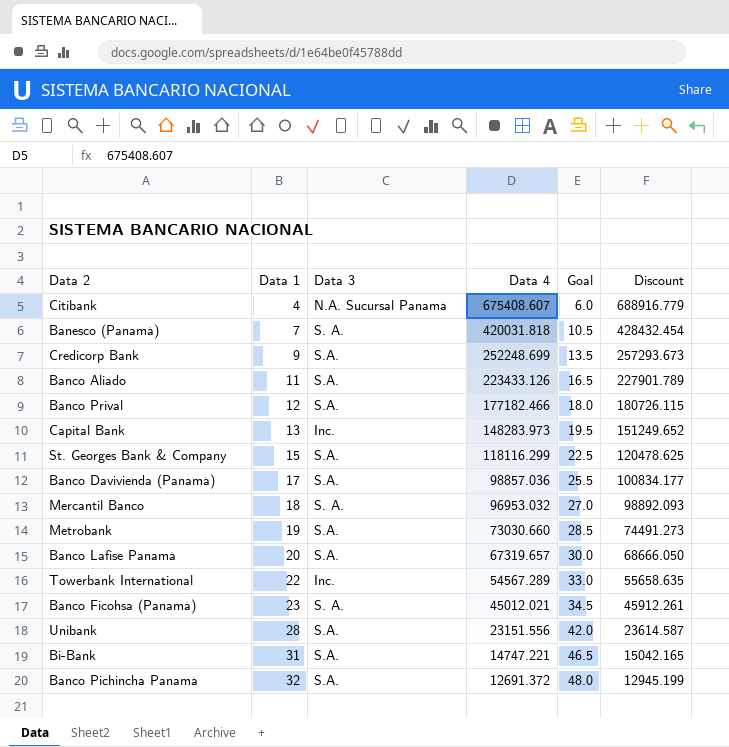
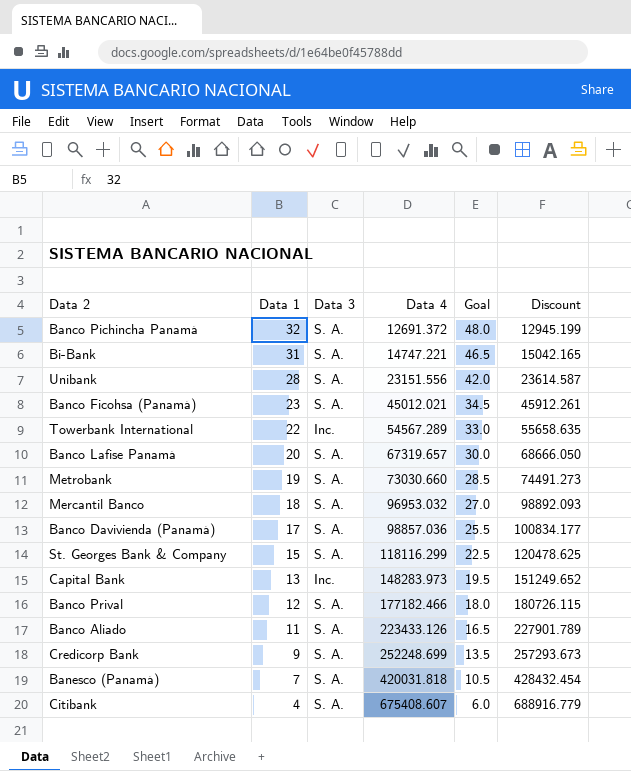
row order: Data 1 ascending -> Data 1 descending
Banco Pichincha Panamá | Data 3: S.A. -> S. A.
Bi-Bank | Data 3: S.A. -> S. A.
Unibank | Data 3: S.A. -> S. A.
Banco Lafise Panamá | Data 3: S.A. -> S. A.
Metrobank | Data 3: S.A. -> S. A.
Banco Davivienda (Panamá) | Data 3: S.A. -> S. A.
St. Georges Bank & Company | Data 3: S.A. -> S. A.
Banco Prival | Data 3: S.A. -> S. A.
Banco Aliado | Data 3: S.A. -> S. A.
Credicorp Bank | Data 3: S.A. -> S. A.
Citibank | Data 3: N.A. Sucursal Panamá -> S. A.

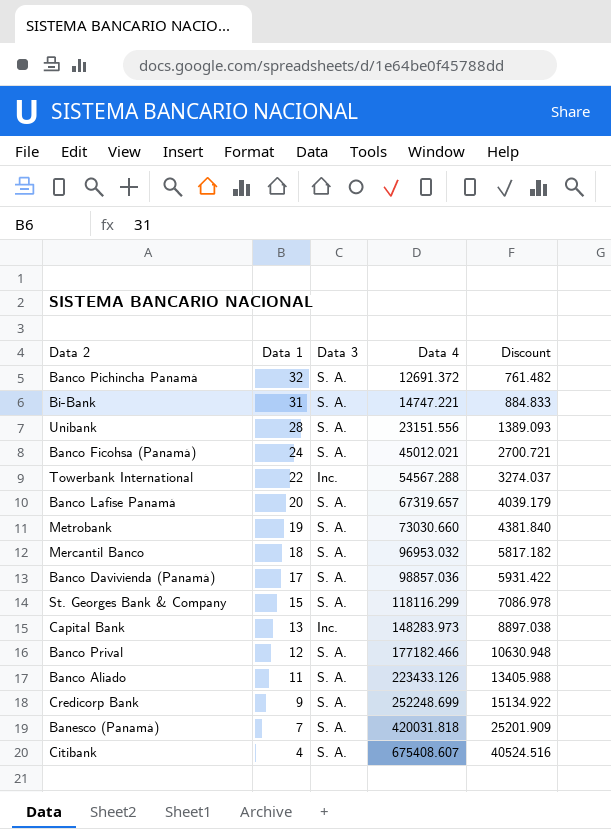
column Goal | formula: [Data 1] * 1.5 -> none
column Discount | formula: [Data 4] * 1.02 -> [Data 4] * 0.06
Banco Ficohsa (Panamá) | Data 1: 23 -> 24
Towerbank International | Data 4: 54567.289 -> 54567.288

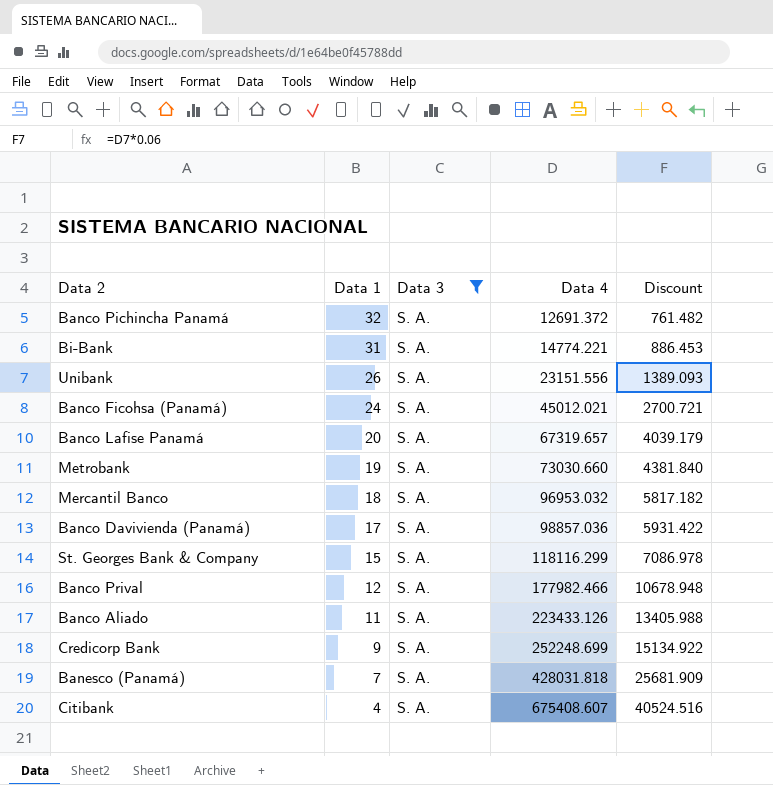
filter: none -> Data 3 = S. A.
Bi-Bank | Data 4: 14747.221 -> 14774.221
Bi-Bank | Discount: 884.833 -> 886.453
Unibank | Data 1: 28 -> 26
Banco Prival | Data 4: 177182.466 -> 177982.466
Banco Prival | Discount: 10630.948 -> 10678.948
Banesco (Panamá) | Data 4: 420031.818 -> 428031.818
Banesco (Panamá) | Discount: 25201.909 -> 25681.909

